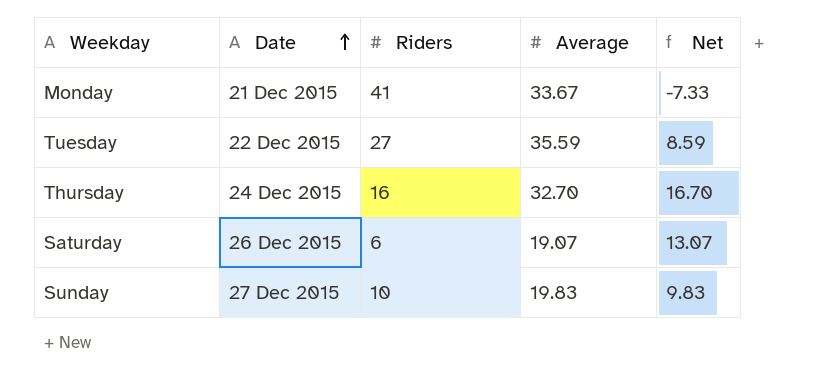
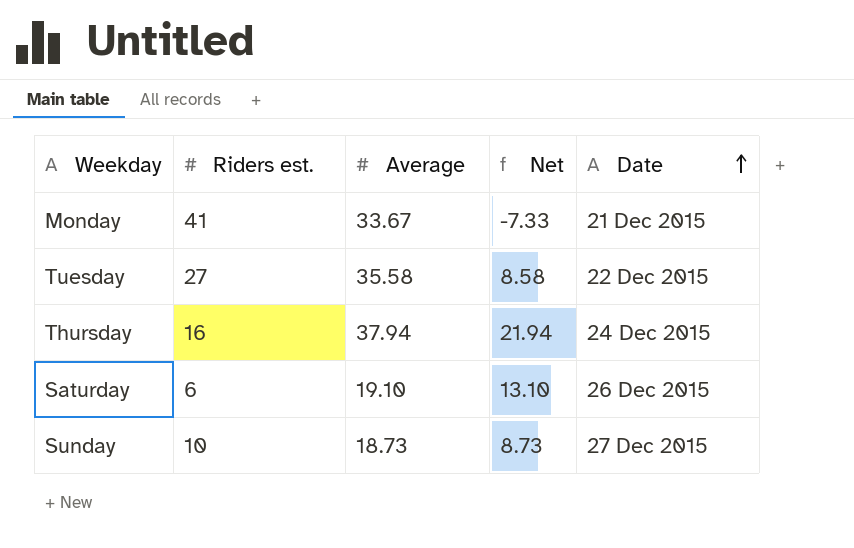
column name: Riders -> Riders est.
column Date | position: 2 -> 5
Tuesday | Average: 35.59 -> 35.58
Tuesday | Net: 8.59 -> 8.58
Thursday | Average: 32.70 -> 37.94
Thursday | Net: 16.70 -> 21.94
Saturday | Average: 19.07 -> 19.10
Saturday | Net: 13.07 -> 13.10
Sunday | Average: 19.83 -> 18.73
Sunday | Net: 9.83 -> 8.73

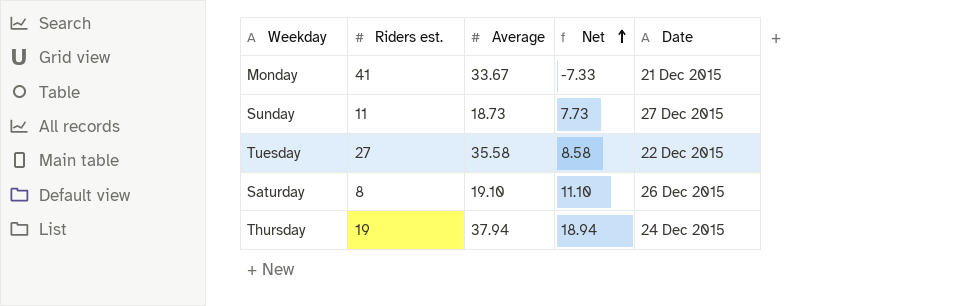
row order: Date ascending -> Net ascending
Sunday | Riders est.: 10 -> 11
Sunday | Net: 8.73 -> 7.73
Saturday | Riders est.: 6 -> 8
Saturday | Net: 13.10 -> 11.10
Thursday | Riders est.: 16 -> 19
Thursday | Net: 21.94 -> 18.94

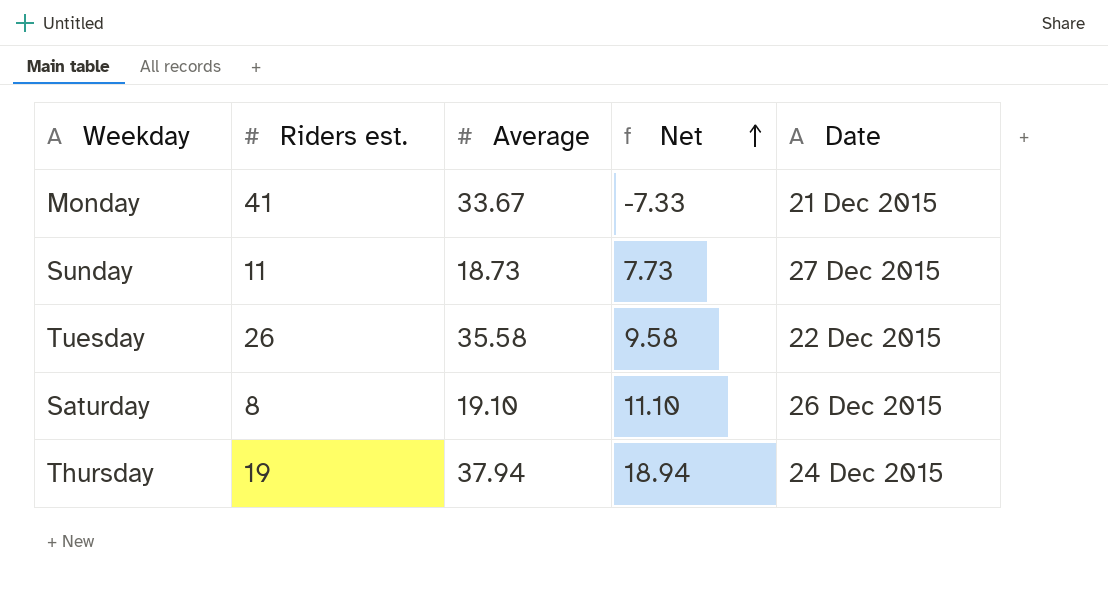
Tuesday | Riders est.: 27 -> 26
Tuesday | Net: 8.58 -> 9.58

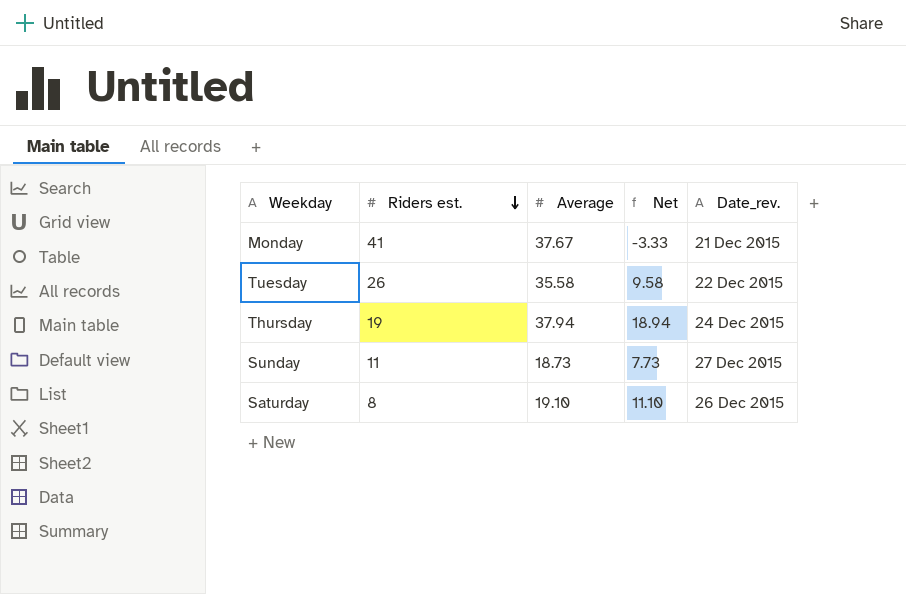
row order: Net ascending -> Riders est. descending
column name: Date -> Date_rev.
Monday | Average: 33.67 -> 37.67
Monday | Net: -7.33 -> -3.33

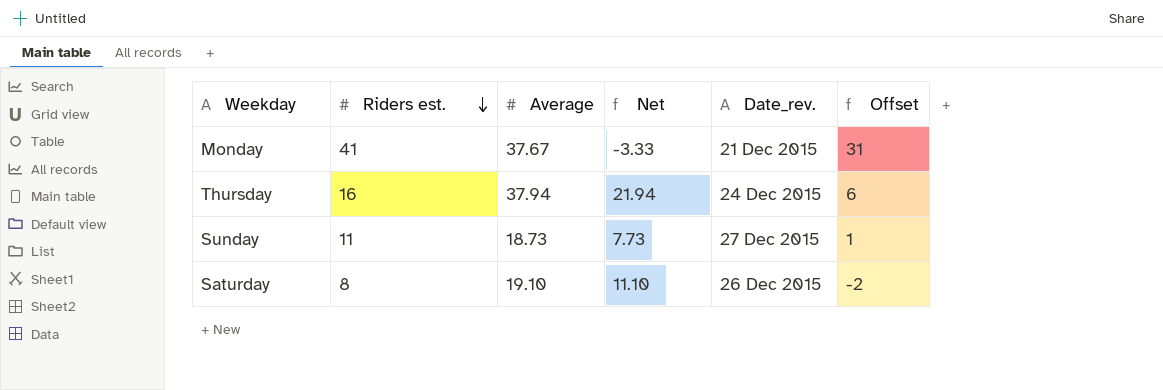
column Offset | formula: none -> [Riders est.] - 10
row Tuesday: 26 | 35.58 | 9.58 | 22 Dec 2015 -> none
Thursday | Riders est.: 19 -> 16
Thursday | Net: 18.94 -> 21.94

